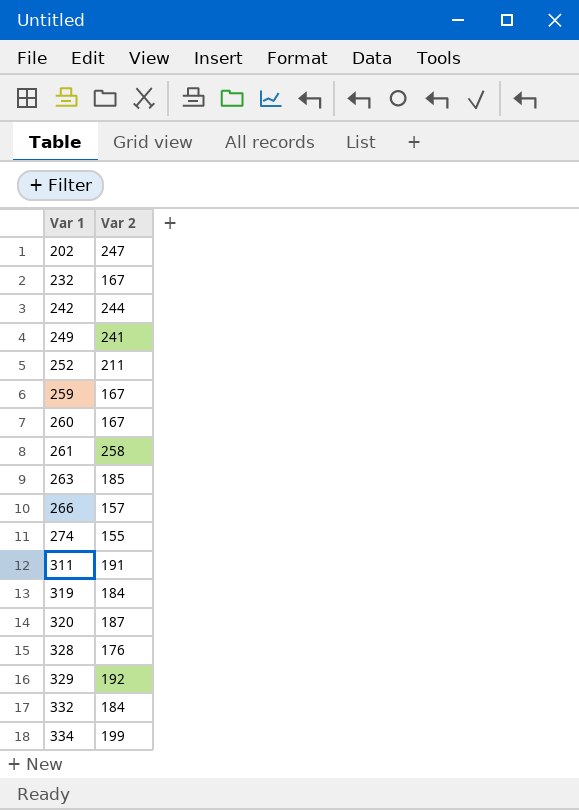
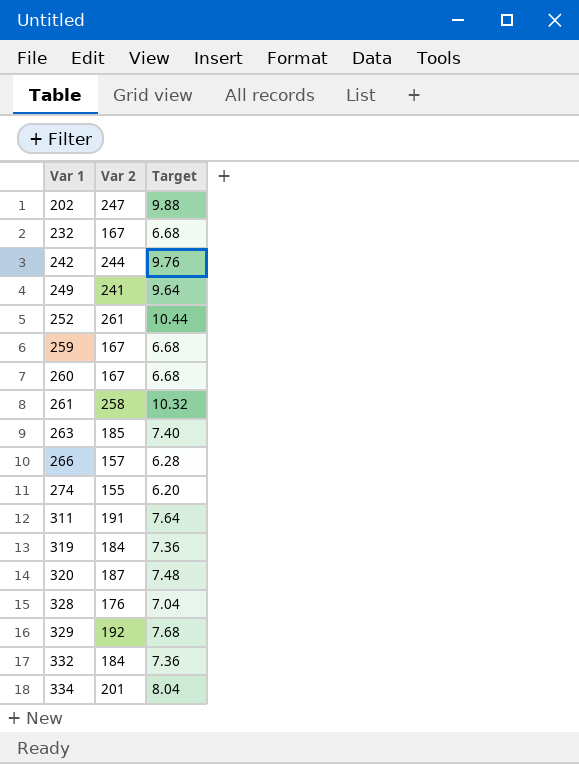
column Target | formula: none -> [Var 2] * 0.04
252 | Var 2: 211 -> 261
334 | Var 2: 199 -> 201

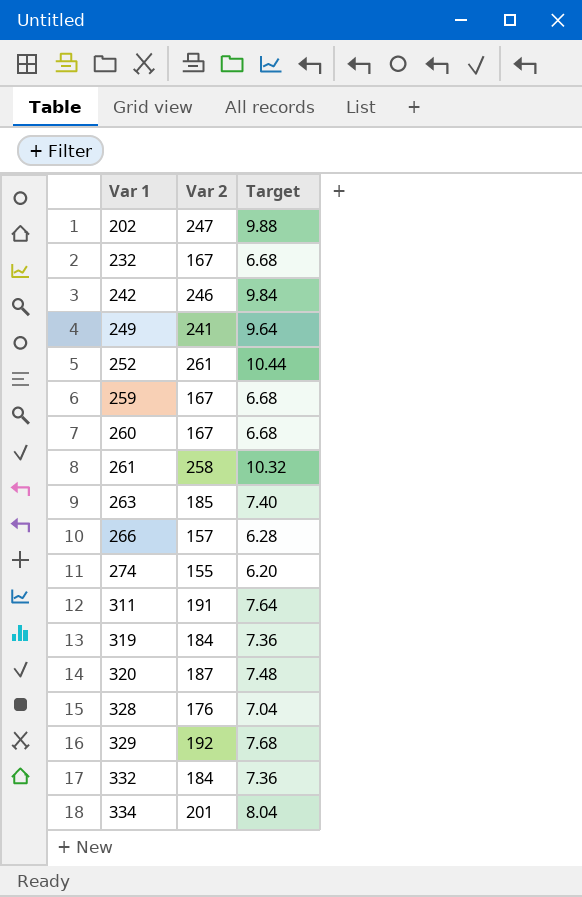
242 | Var 2: 244 -> 246
242 | Target: 9.76 -> 9.84

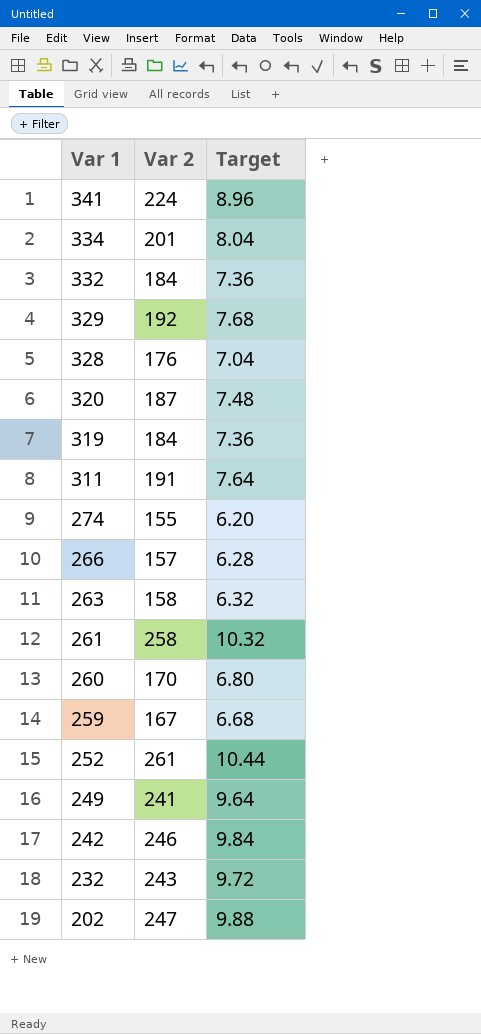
row order: Var 1 ascending -> Var 1 descending
row 341: none -> 224 | 8.96
263 | Var 2: 185 -> 158
263 | Target: 7.40 -> 6.32
260 | Var 2: 167 -> 170
260 | Target: 6.68 -> 6.80
232 | Var 2: 167 -> 243
232 | Target: 6.68 -> 9.72

